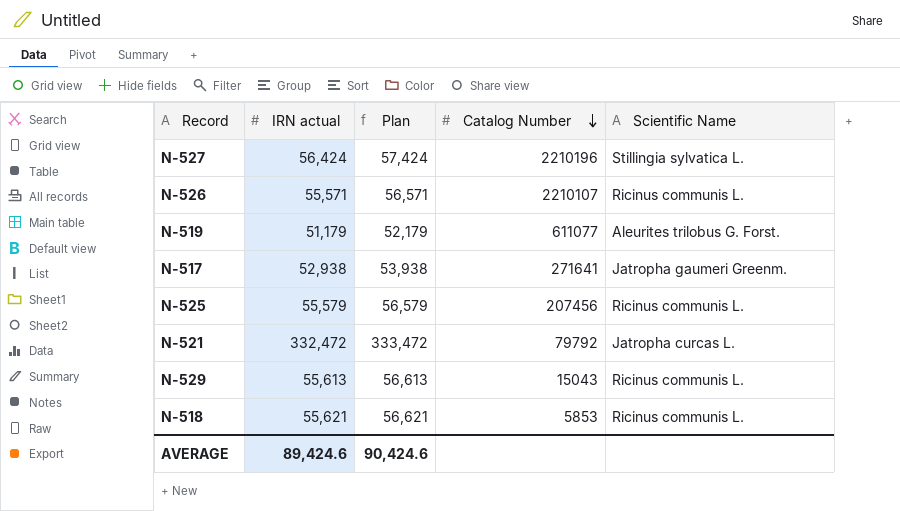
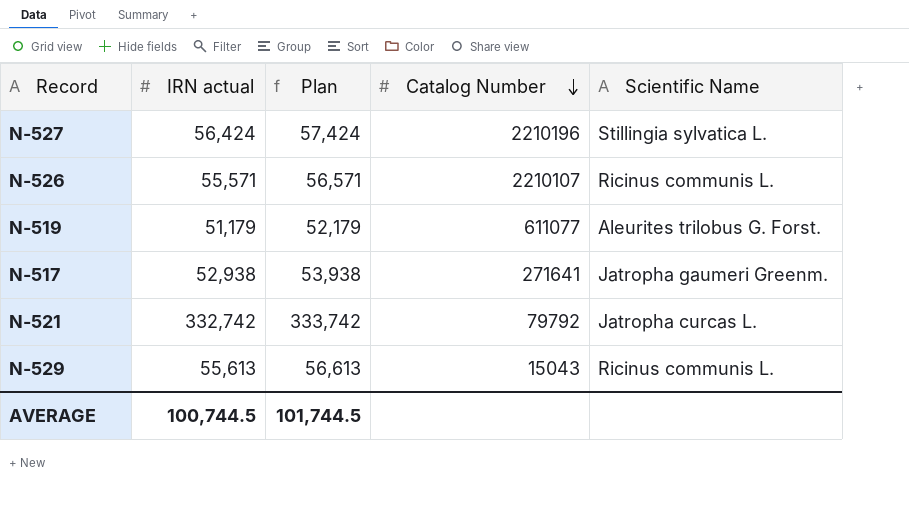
row N-525: 55,579 | 56,579 | 207456 | Ricinus communis L. -> none
row N-518: 55,621 | 56,621 | 5853 | Ricinus communis L. -> none
N-521 | IRN actual: 332,472 -> 332,742
N-521 | Plan: 333,472 -> 333,742
AVERAGE | IRN actual: 89,424.6 -> 100,744.5
AVERAGE | Plan: 90,424.6 -> 101,744.5

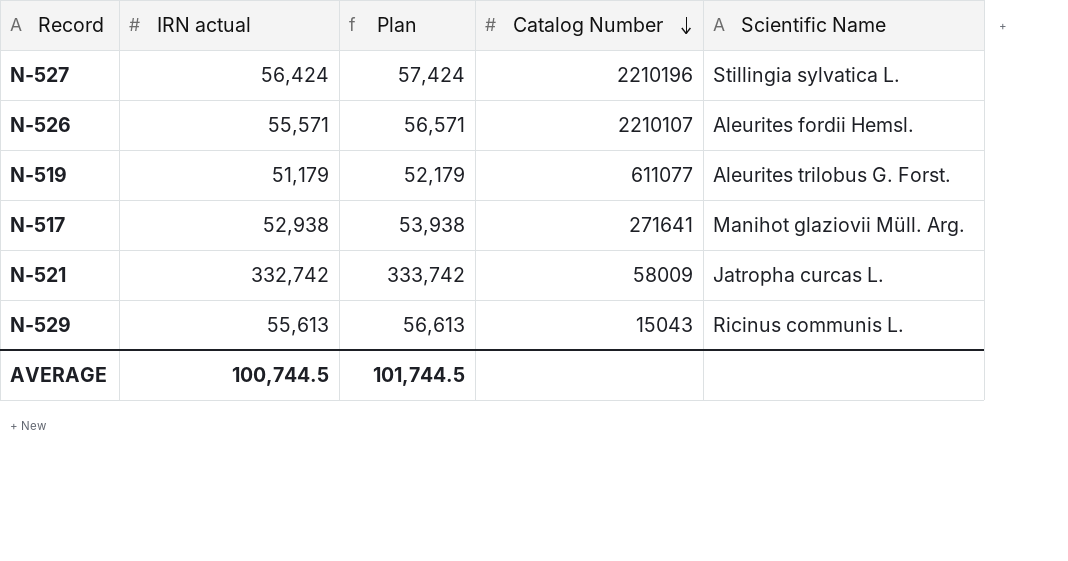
N-526 | Scientific Name: Ricinus communis L. -> Aleurites fordii Hemsl.
N-517 | Scientific Name: Jatropha gaumeri Greenm. -> Manihot glaziovii Müll. Arg.
N-521 | Catalog Number: 79792 -> 58009

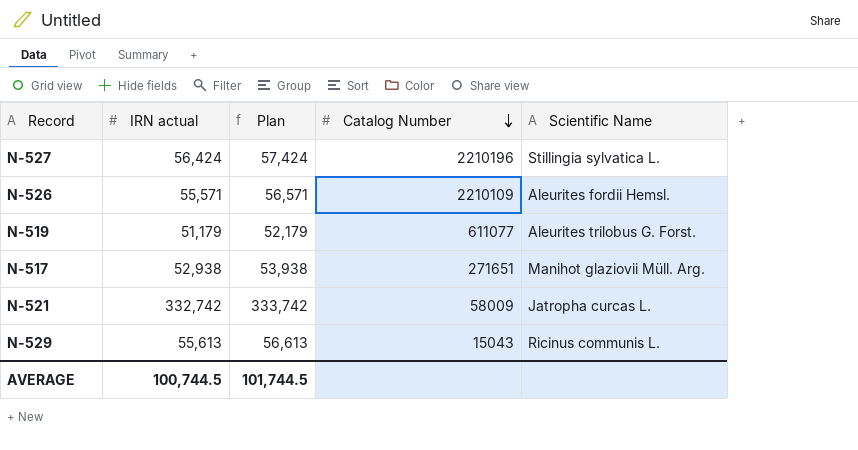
N-526 | Catalog Number: 2210107 -> 2210109
N-517 | Catalog Number: 271641 -> 271651

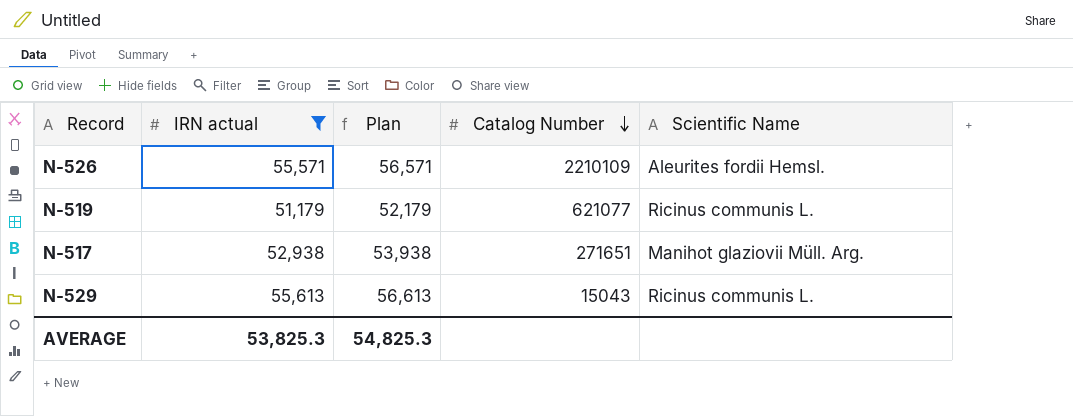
filter: none -> IRN actual <= 55,613
N-519 | Catalog Number: 611077 -> 621077
N-519 | Scientific Name: Aleurites trilobus G. Forst. -> Ricinus communis L.
AVERAGE | IRN actual: 100,744.5 -> 53,825.3
AVERAGE | Plan: 101,744.5 -> 54,825.3

